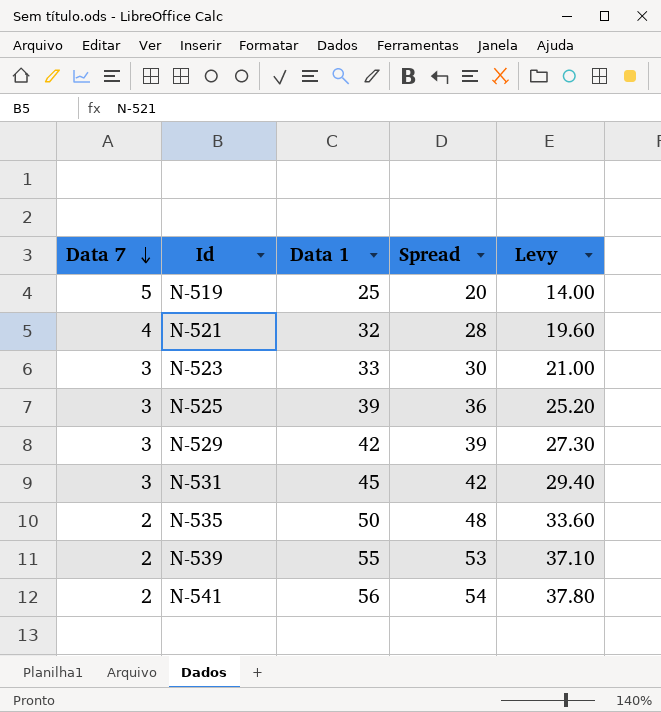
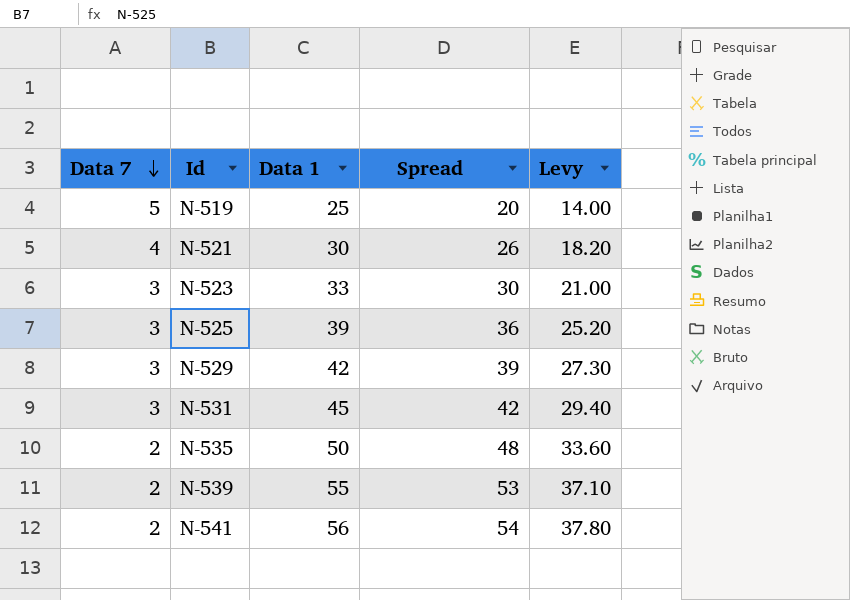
N-521 | Data 1: 32 -> 30
N-521 | Spread: 28 -> 26
N-521 | Levy: 19.60 -> 18.20

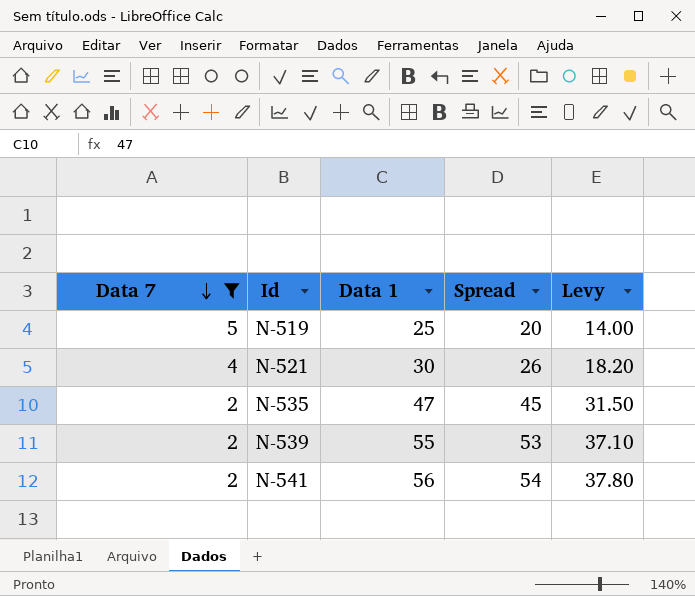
filter: none -> Data 7 != 3
N-535 | Data 1: 50 -> 47
N-535 | Spread: 48 -> 45
N-535 | Levy: 33.60 -> 31.50

